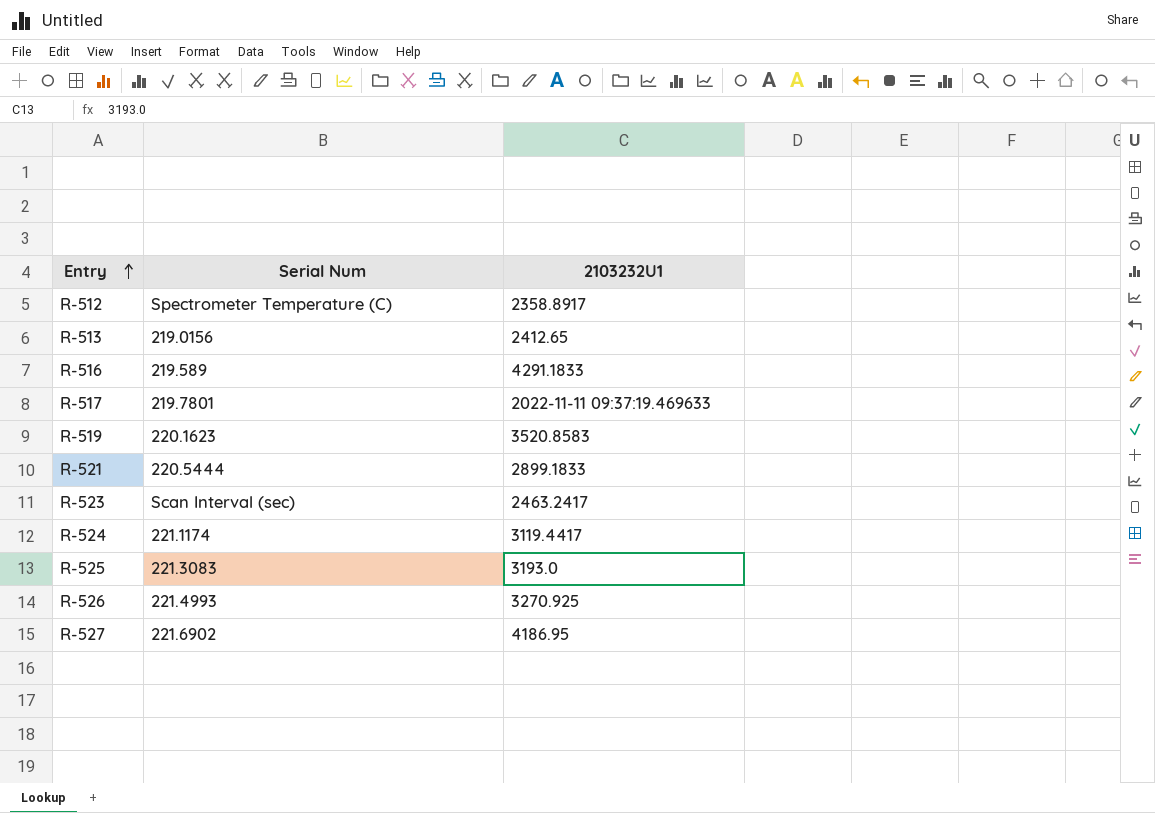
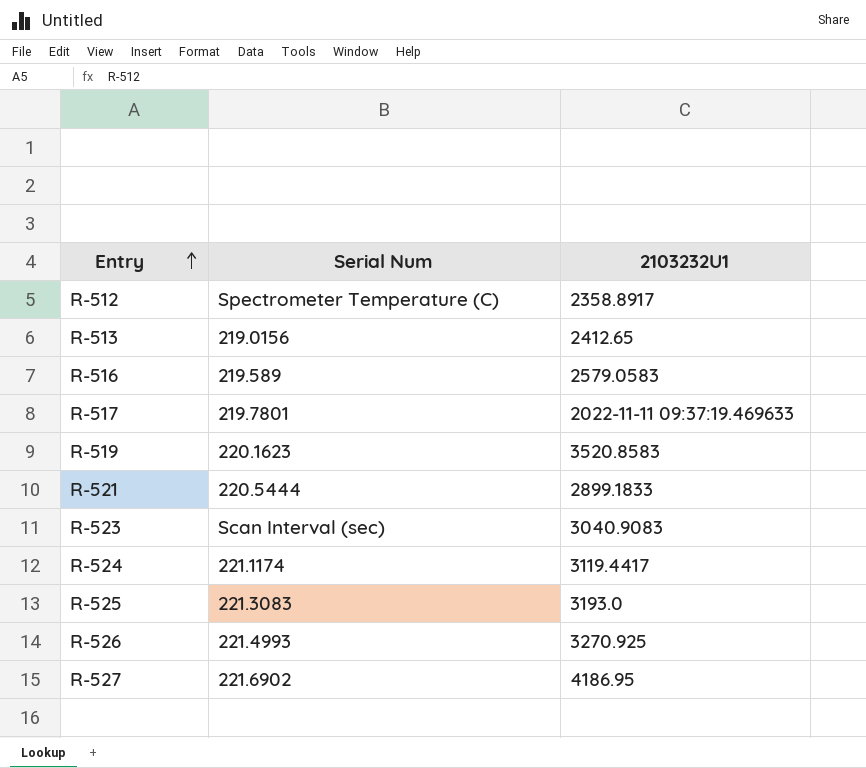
R-516 | 2103232U1: 4291.1833 -> 2579.0583
R-523 | 2103232U1: 2463.2417 -> 3040.9083

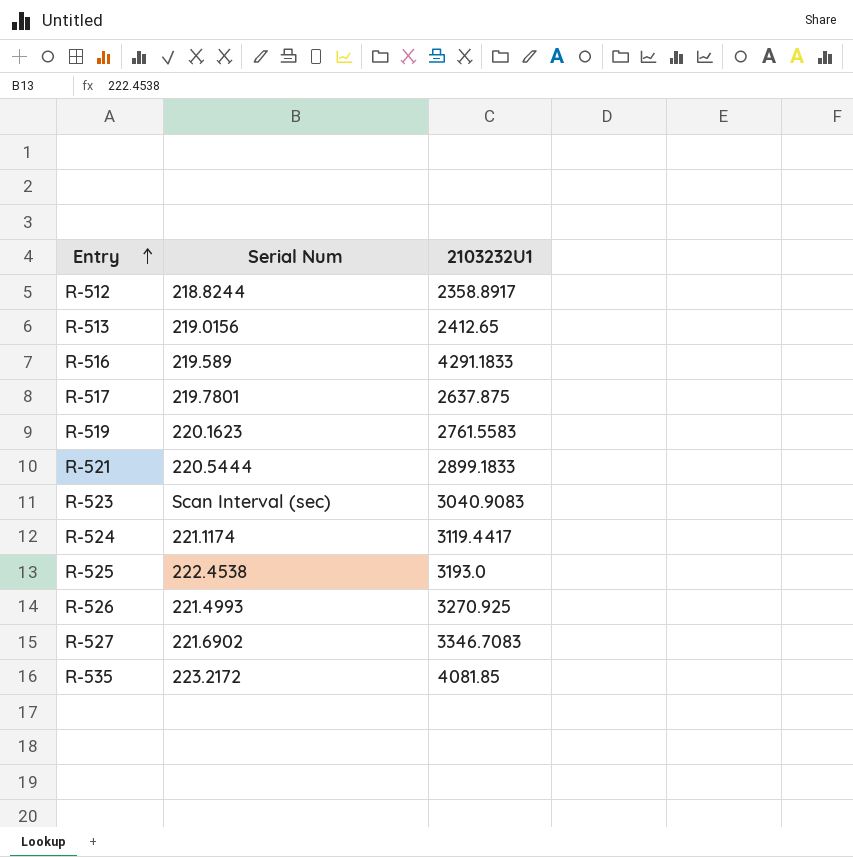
R-512 | Serial Num: Spectrometer Temperature (C) -> 218.8244
R-516 | 2103232U1: 2579.0583 -> 4291.1833
R-517 | 2103232U1: 2022-11-11 09:37:19.469633 -> 2637.875
R-519 | 2103232U1: 3520.8583 -> 2761.5583
R-525 | Serial Num: 221.3083 -> 222.4538
R-527 | 2103232U1: 4186.95 -> 3346.7083
row R-535: none -> 223.2172 | 4081.85

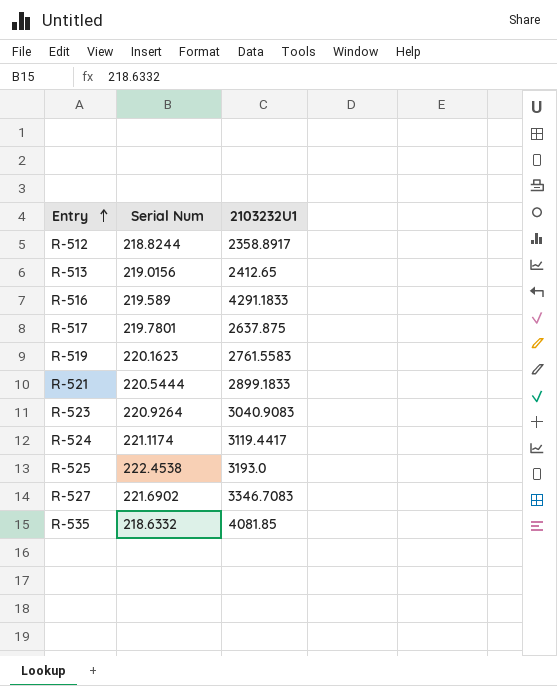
row R-526: 221.4993 | 3270.925 -> none
R-523 | Serial Num: Scan Interval (sec) -> 220.9264
R-535 | Serial Num: 223.2172 -> 218.6332

